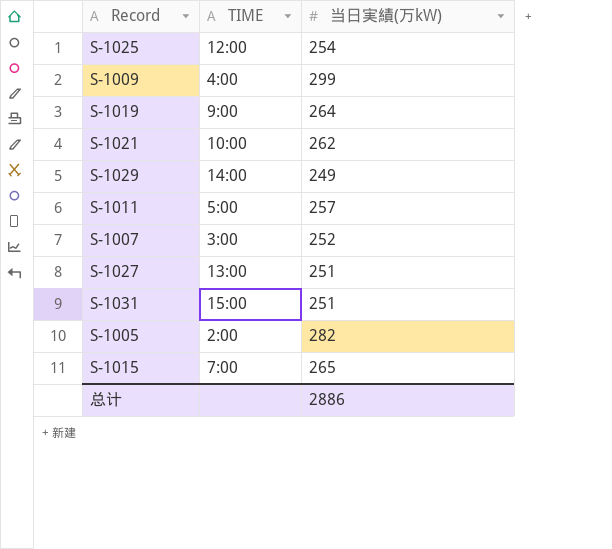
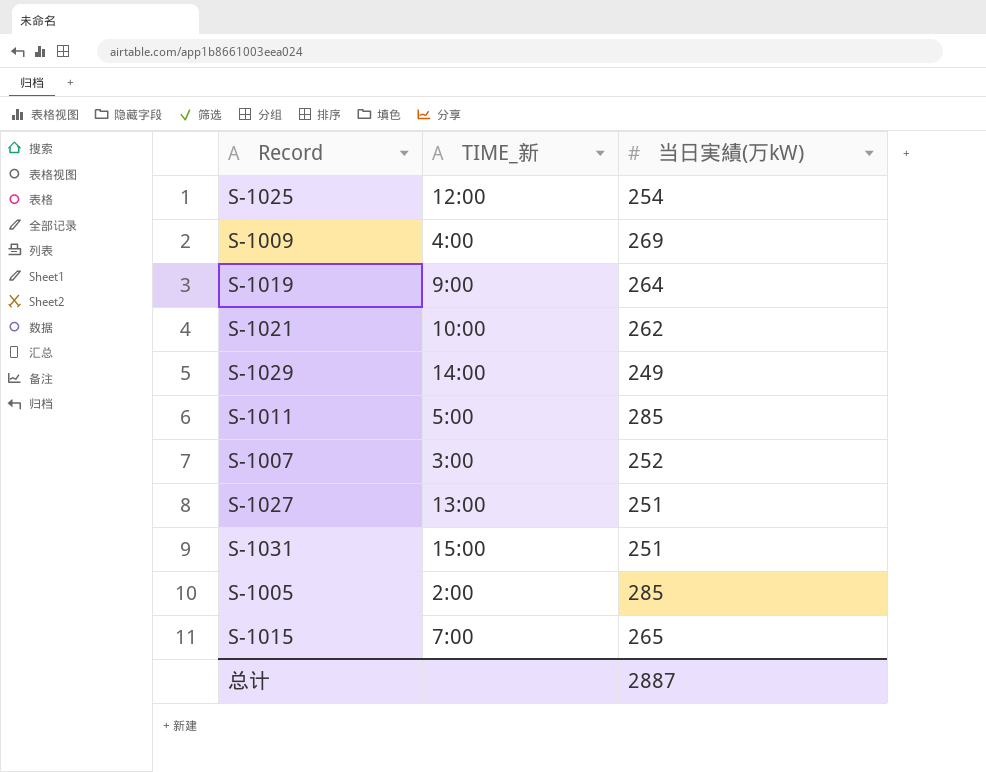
column name: TIME -> TIME_新
S-1009 | 当日実績(万kW): 299 -> 269
S-1011 | 当日実績(万kW): 257 -> 285
S-1005 | 当日実績(万kW): 282 -> 285
总计 | 当日実績(万kW): 2886 -> 2887

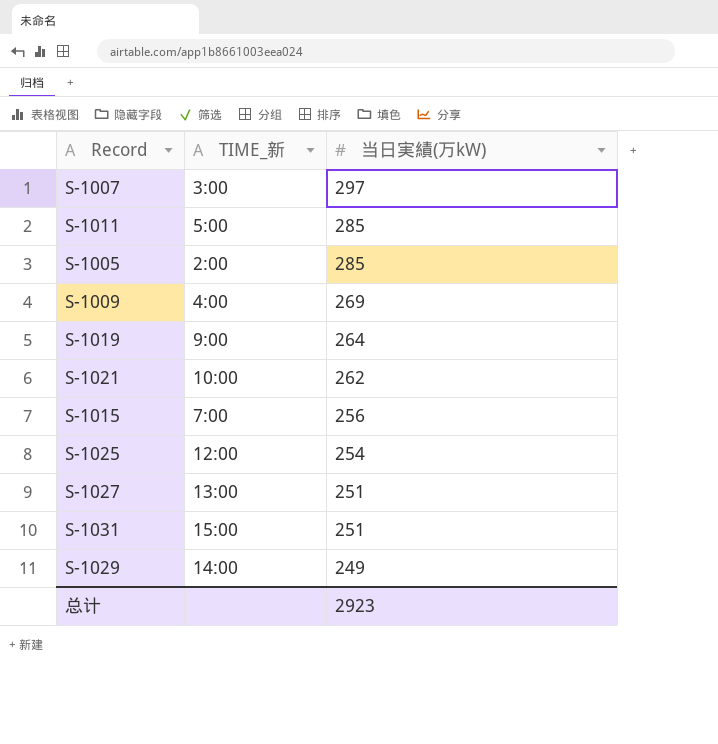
row order: none -> 当日実績(万kW) descending
S-1007 | 当日実績(万kW): 252 -> 297
S-1015 | 当日実績(万kW): 265 -> 256
总计 | 当日実績(万kW): 2887 -> 2923

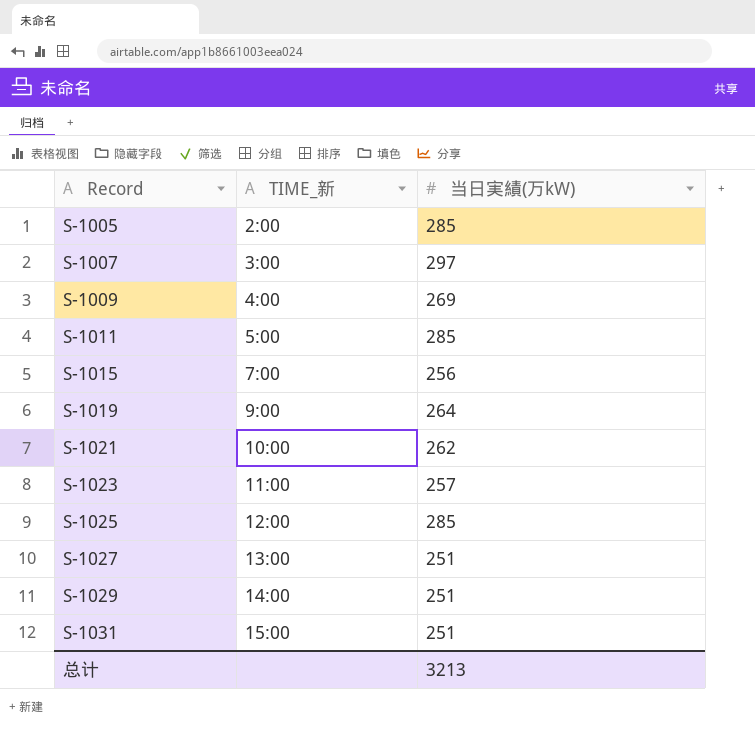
row order: 当日実績(万kW) descending -> Record ascending
row S-1023: none -> 11:00 | 257
S-1025 | 当日実績(万kW): 254 -> 285
S-1029 | 当日実績(万kW): 249 -> 251
总计 | 当日実績(万kW): 2923 -> 3213

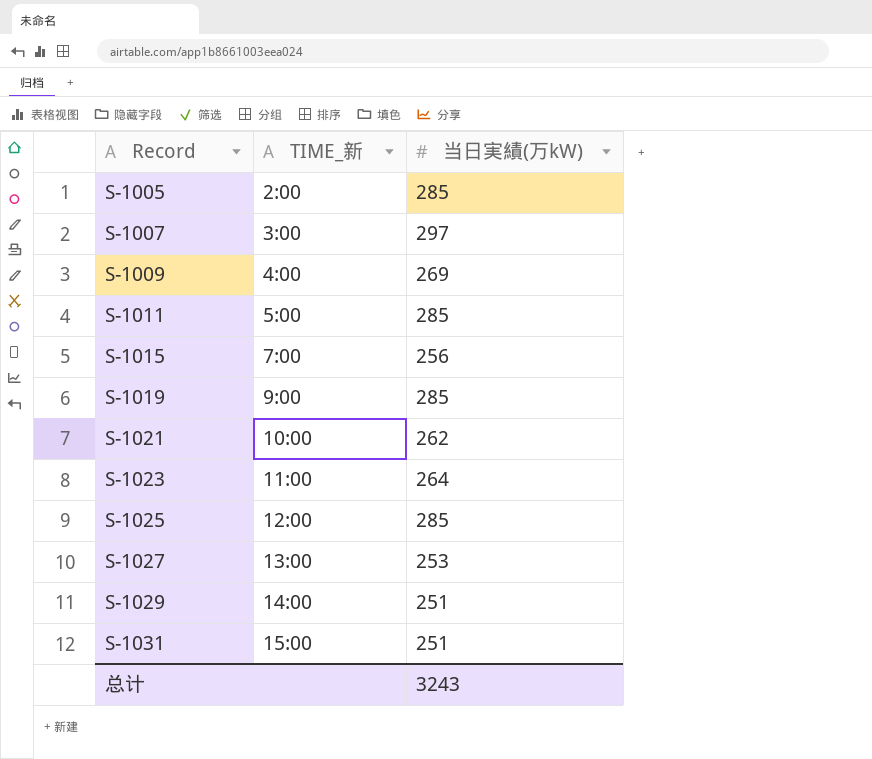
S-1019 | 当日実績(万kW): 264 -> 285
S-1023 | 当日実績(万kW): 257 -> 264
S-1027 | 当日実績(万kW): 251 -> 253
总计 | 当日実績(万kW): 3213 -> 3243

